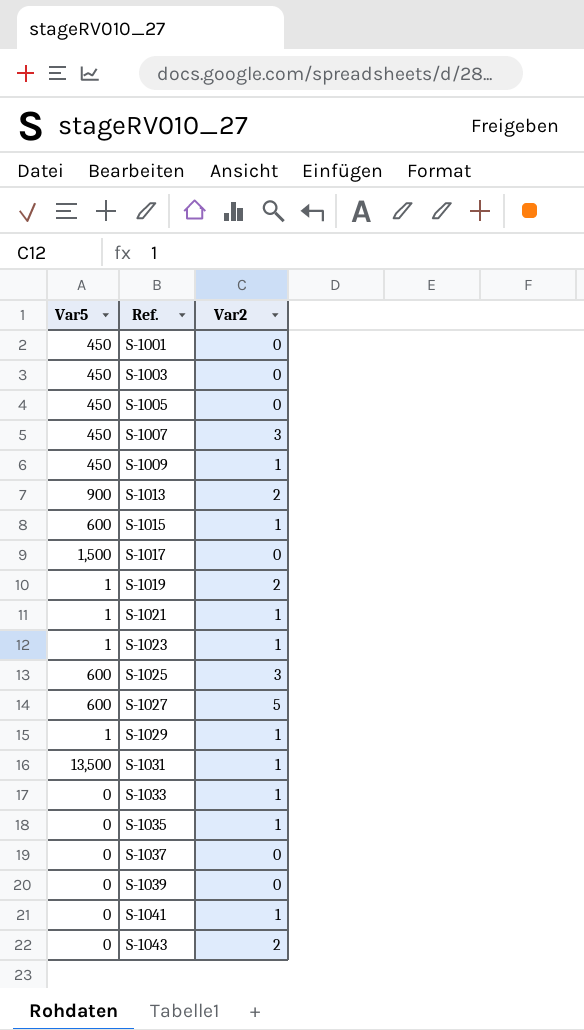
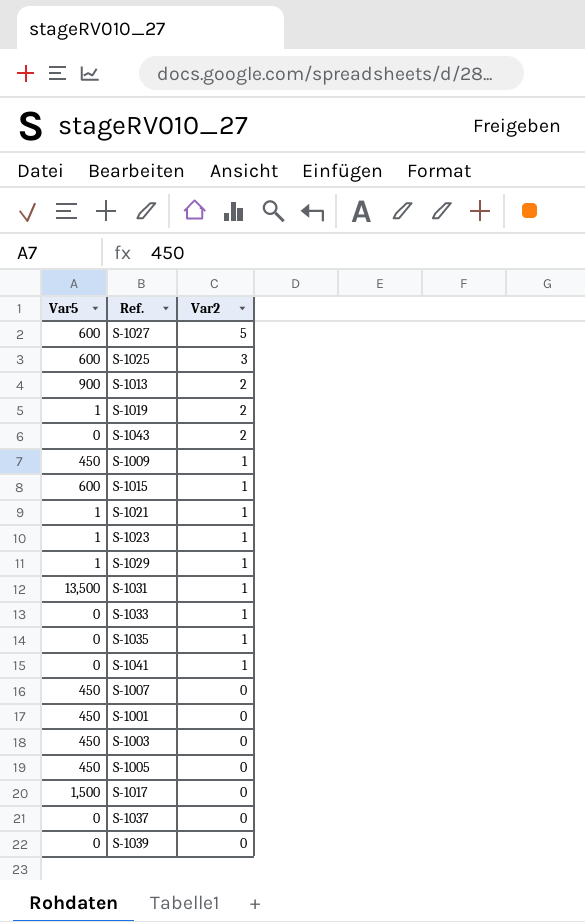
row order: Ref. ascending -> Var2 descending
S-1007 | Var2: 3 -> 0

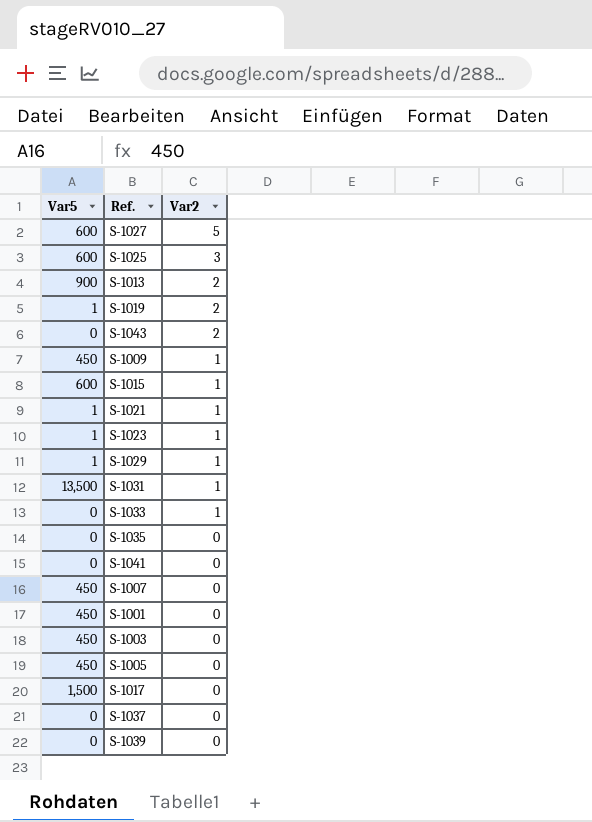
S-1035 | Var2: 1 -> 0
S-1041 | Var2: 1 -> 0

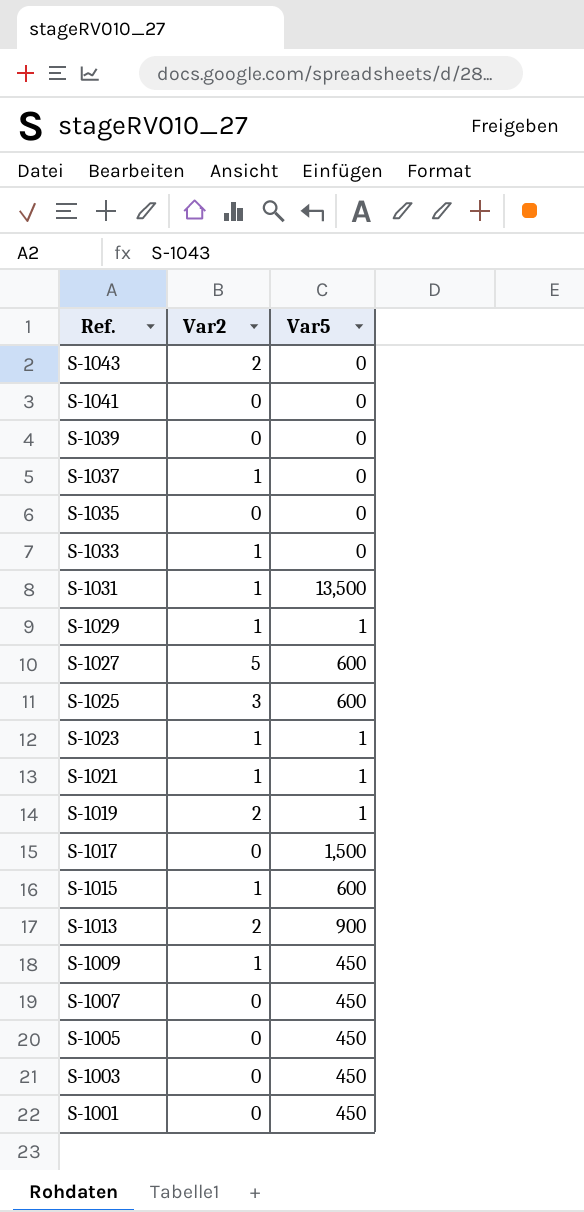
row order: Var2 descending -> Ref. descending
column Var5 | position: 1 -> 3
S-1037 | Var2: 0 -> 1

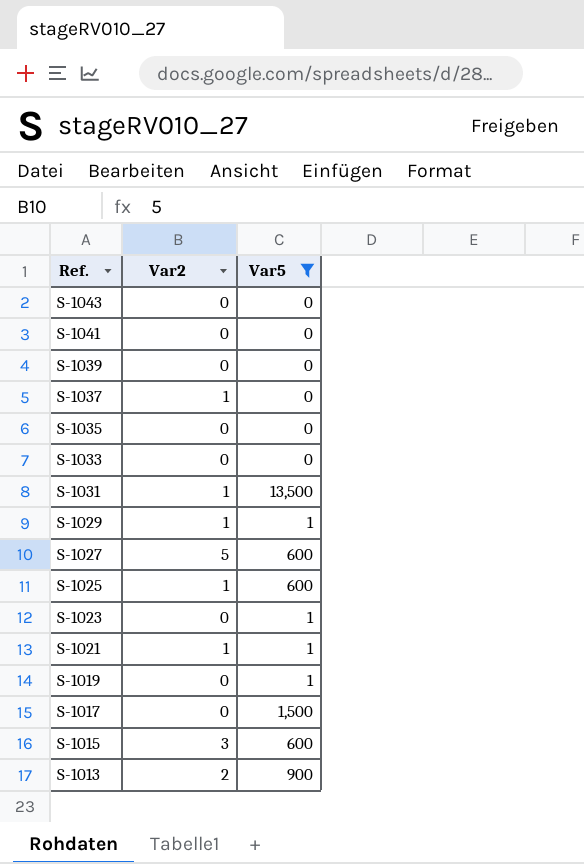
filter: none -> Var5 != 450
S-1043 | Var2: 2 -> 0
S-1033 | Var2: 1 -> 0
S-1025 | Var2: 3 -> 1
S-1023 | Var2: 1 -> 0
S-1019 | Var2: 2 -> 0
S-1015 | Var2: 1 -> 3

